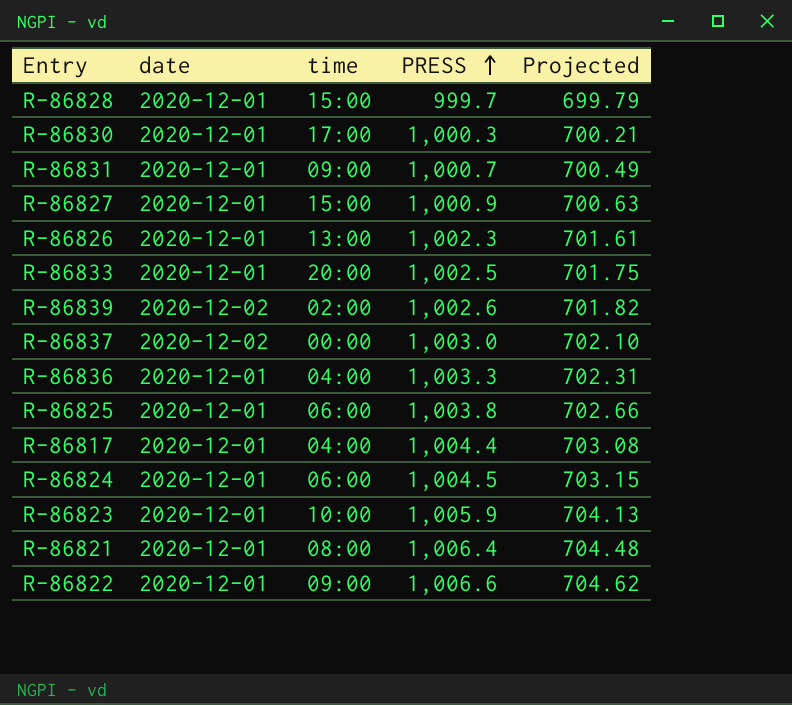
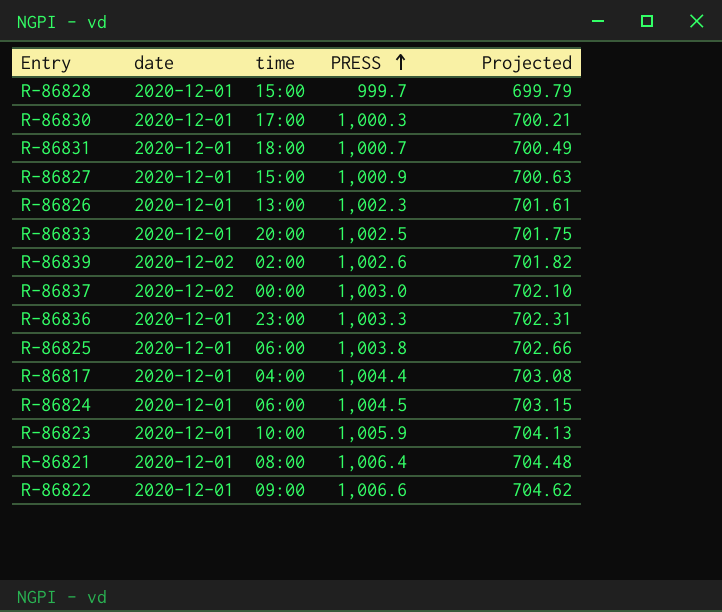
R-86831 | time: 09:00 -> 18:00
R-86836 | time: 04:00 -> 23:00

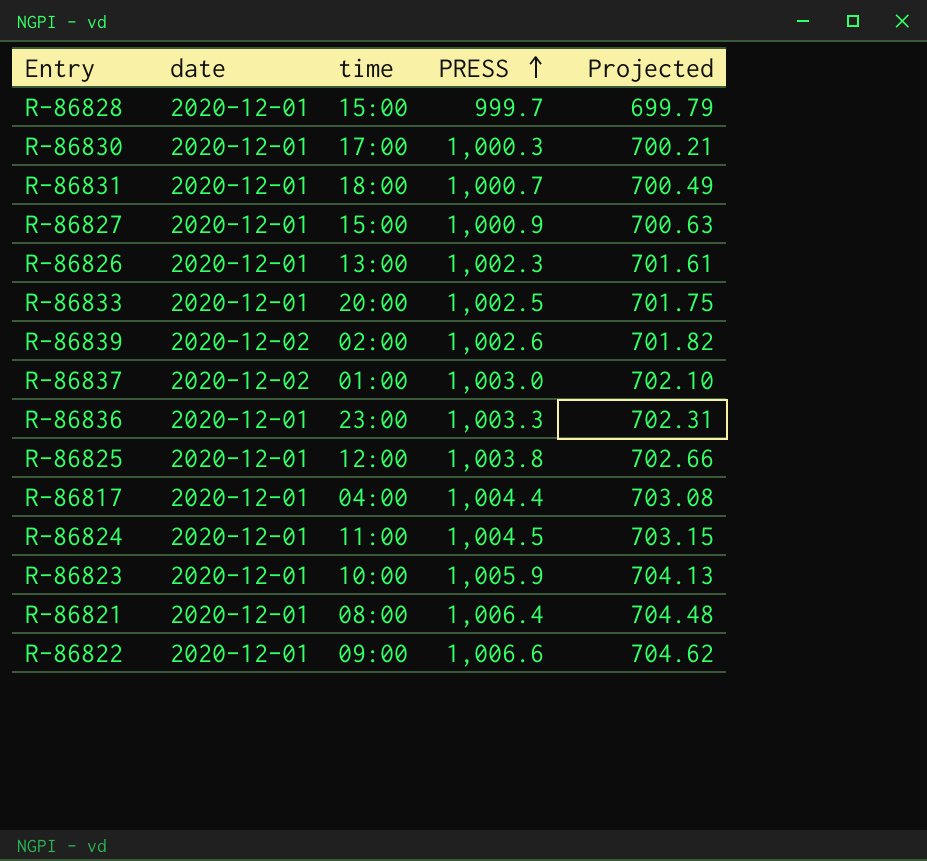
R-86837 | time: 00:00 -> 01:00
R-86825 | time: 06:00 -> 12:00
R-86824 | time: 06:00 -> 11:00

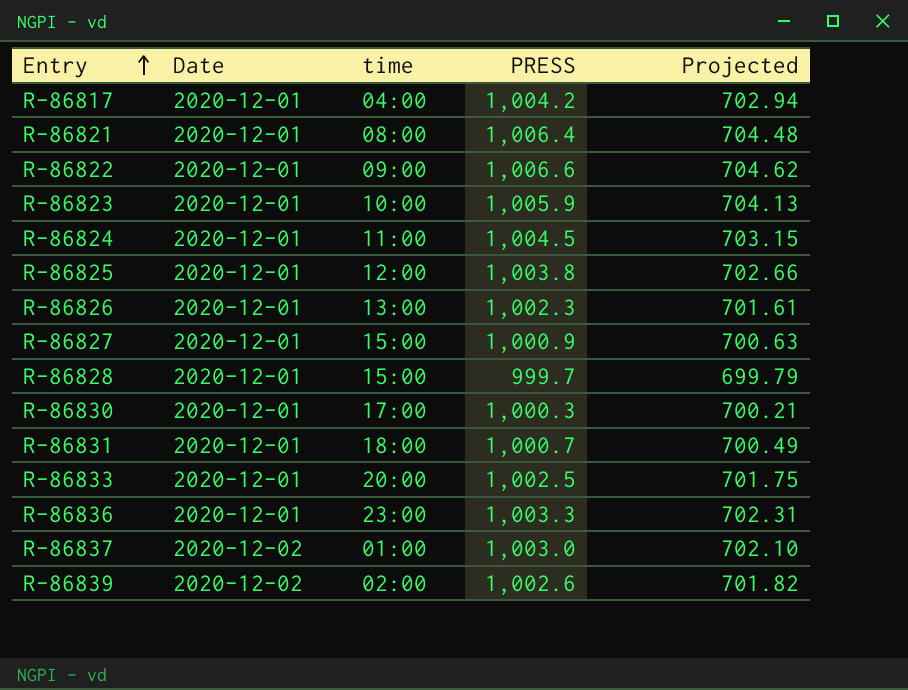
row order: PRESS ascending -> Entry ascending
column name: date -> Date
R-86817 | PRESS: 1,004.4 -> 1,004.2
R-86817 | Projected: 703.08 -> 702.94

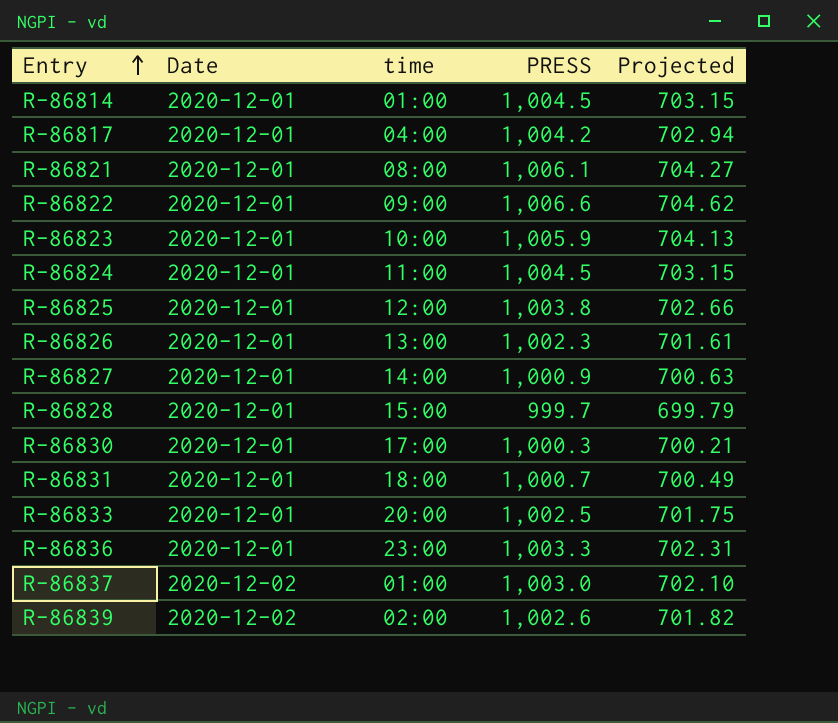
row R-86814: none -> 2020-12-01 | 01:00 | 1,004.5 | 703.15
R-86821 | PRESS: 1,006.4 -> 1,006.1
R-86821 | Projected: 704.48 -> 704.27
R-86827 | time: 15:00 -> 14:00

